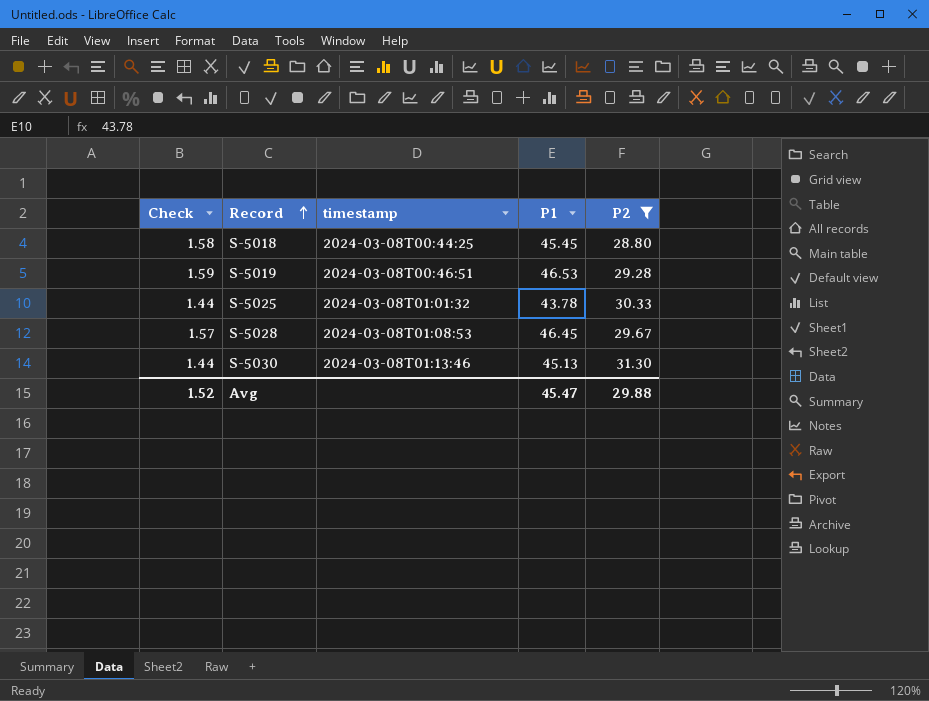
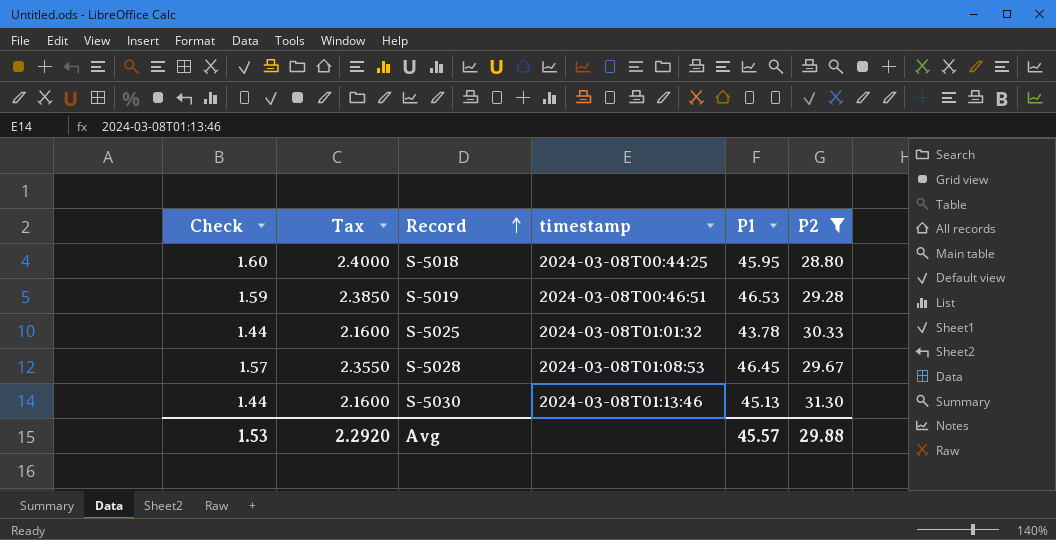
column Tax | formula: none -> [Check] * 1.5
S-5018 | Check: 1.58 -> 1.60
S-5018 | P1: 45.45 -> 45.95
Avg | Check: 1.52 -> 1.53
Avg | P1: 45.47 -> 45.57

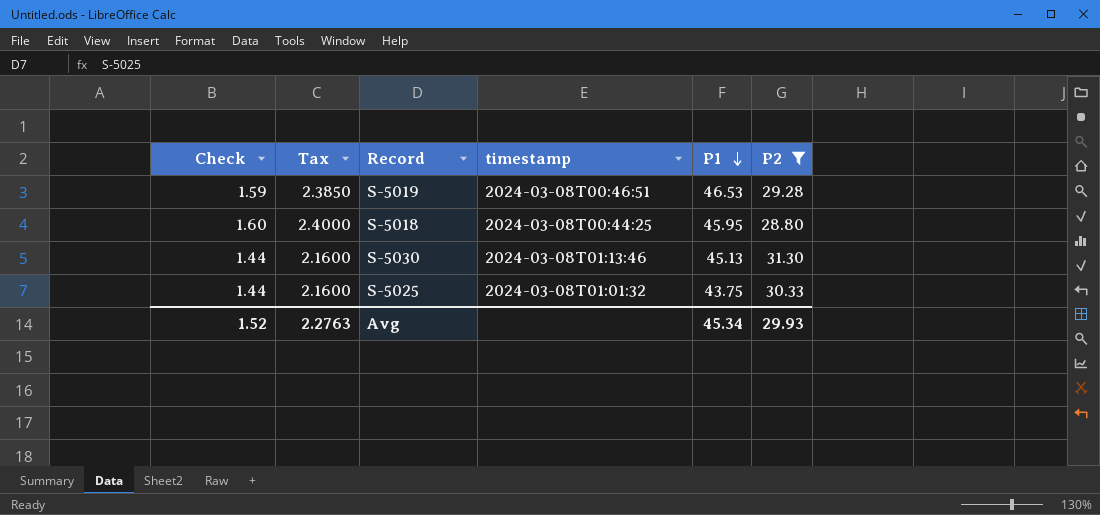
row order: Record ascending -> P1 descending
row S-5028: 1.57 | 2.3550 | 2024-03-08T01:08:53 | 46.45 | 29.67 -> none
S-5025 | P1: 43.78 -> 43.75
Avg | Check: 1.53 -> 1.52
Avg | Tax: 2.2920 -> 2.2763
Avg | P1: 45.57 -> 45.34
Avg | P2: 29.88 -> 29.93

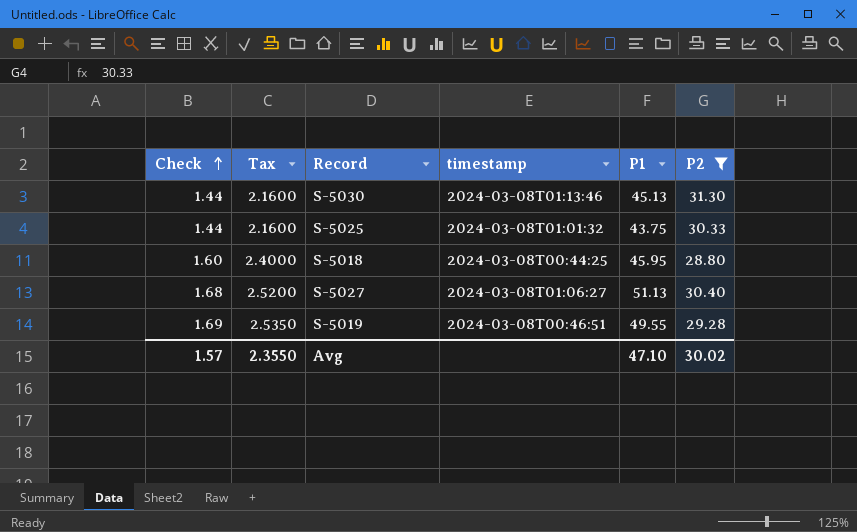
row order: P1 descending -> Check ascending
row S-5027: none -> 1.68 | 2.5200 | 2024-03-08T01:06:27 | 51.13 | 30.40
S-5019 | Check: 1.59 -> 1.69
S-5019 | Tax: 2.3850 -> 2.5350
S-5019 | P1: 46.53 -> 49.55
Avg | Check: 1.52 -> 1.57
Avg | Tax: 2.2763 -> 2.3550
Avg | P1: 45.34 -> 47.10
Avg | P2: 29.93 -> 30.02

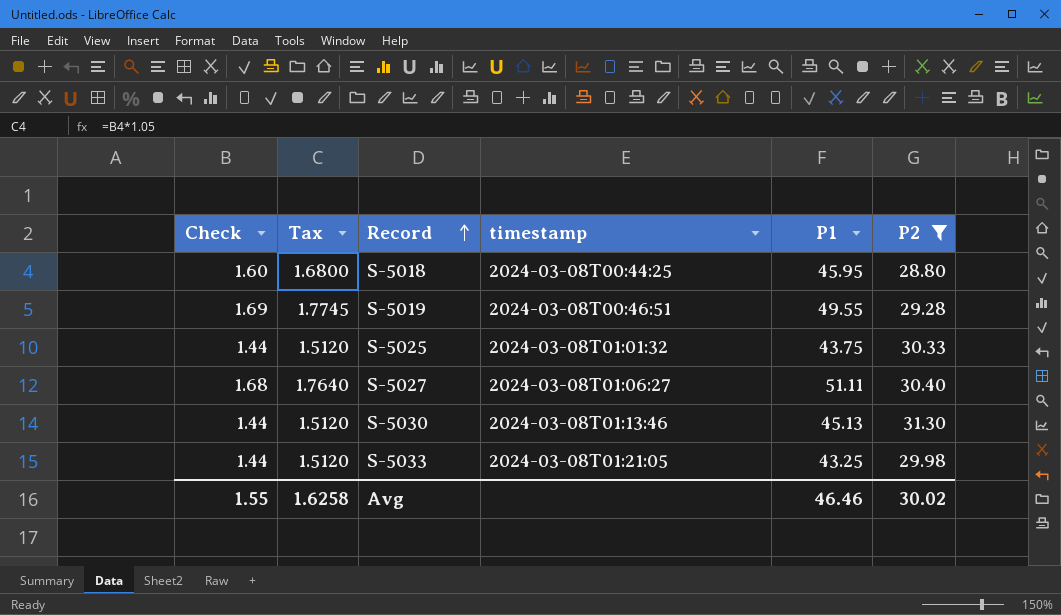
row order: Check ascending -> Record ascending
column Tax | formula: [Check] * 1.5 -> [Check] * 1.05
S-5027 | P1: 51.13 -> 51.11
row S-5033: none -> 1.44 | 1.5120 | 2024-03-08T01:21:05 | 43.25 | 29.98
Avg | Check: 1.57 -> 1.55
Avg | Tax: 2.3550 -> 1.6258
Avg | P1: 47.10 -> 46.46

